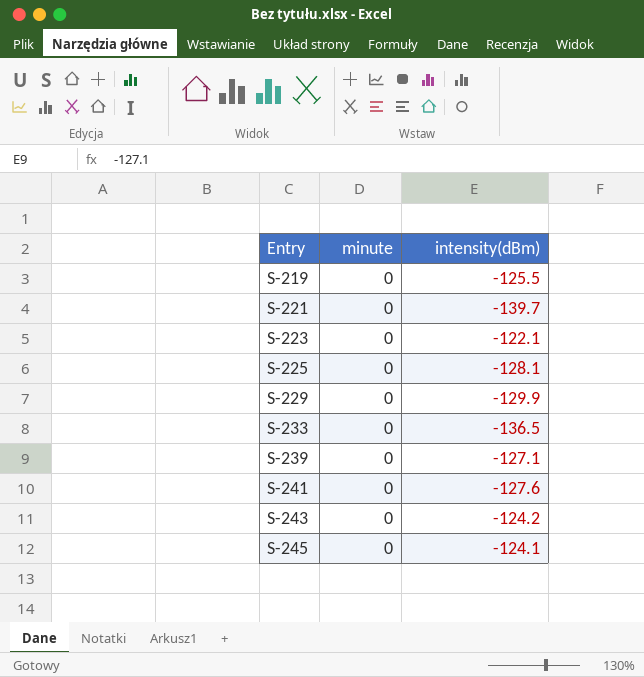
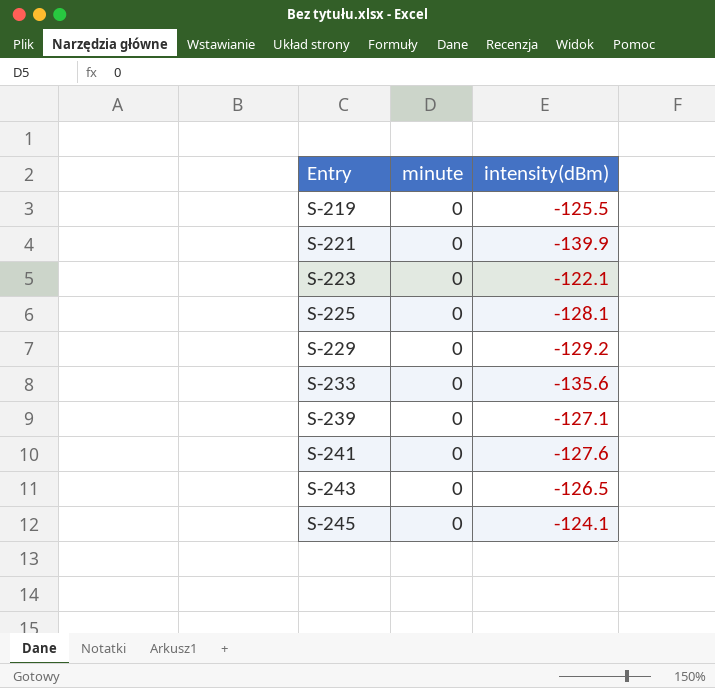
S-221 | intensity(dBm): -139.7 -> -139.9
S-229 | intensity(dBm): -129.9 -> -129.2
S-233 | intensity(dBm): -136.5 -> -135.6
S-243 | intensity(dBm): -124.2 -> -126.5

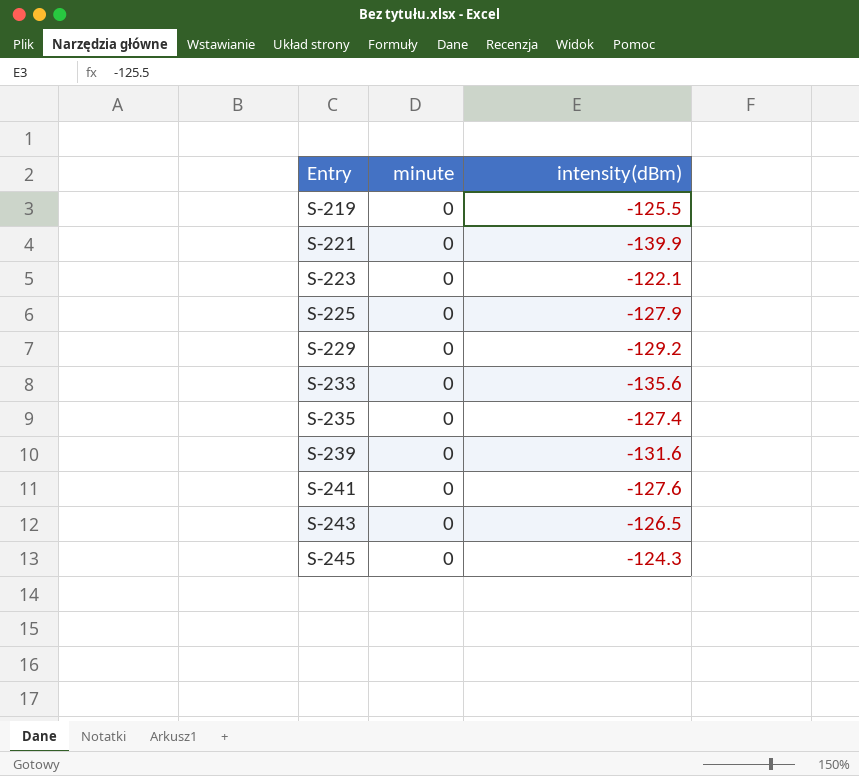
S-225 | intensity(dBm): -128.1 -> -127.9
row S-235: none -> 0 | -127.4
S-239 | intensity(dBm): -127.1 -> -131.6
S-245 | intensity(dBm): -124.1 -> -124.3

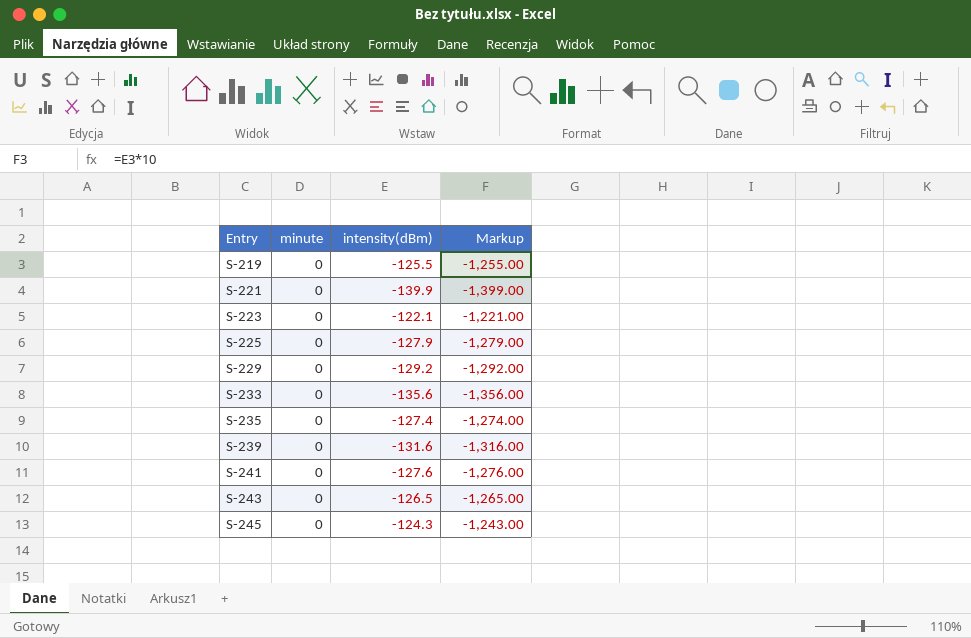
column Markup | formula: none -> [intensity(dBm)] * 10

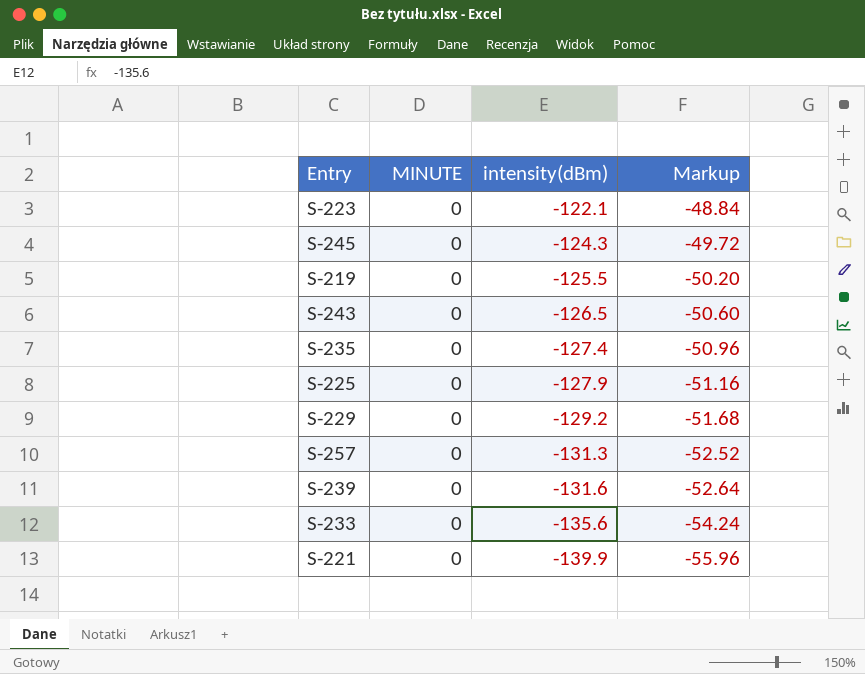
row order: Entry ascending -> intensity(dBm) descending
column name: minute -> MINUTE
column Markup | formula: [intensity(dBm)] * 10 -> [intensity(dBm)] * 0.4
row S-241: 0 | -127.6 | -1,276.00 -> none
row S-257: none -> 0 | -131.3 | -52.52

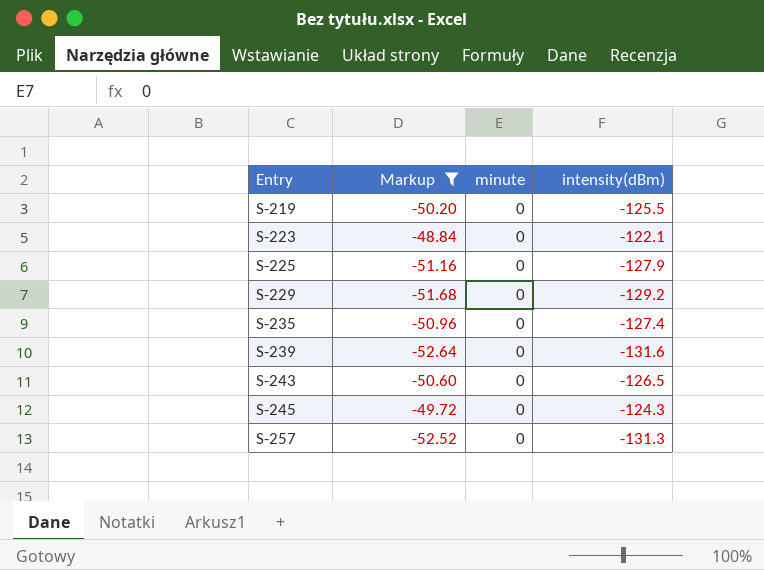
filter: none -> Markup >= -52.64
row order: intensity(dBm) descending -> Entry ascending
column Markup | position: 4 -> 2
column name: MINUTE -> minute

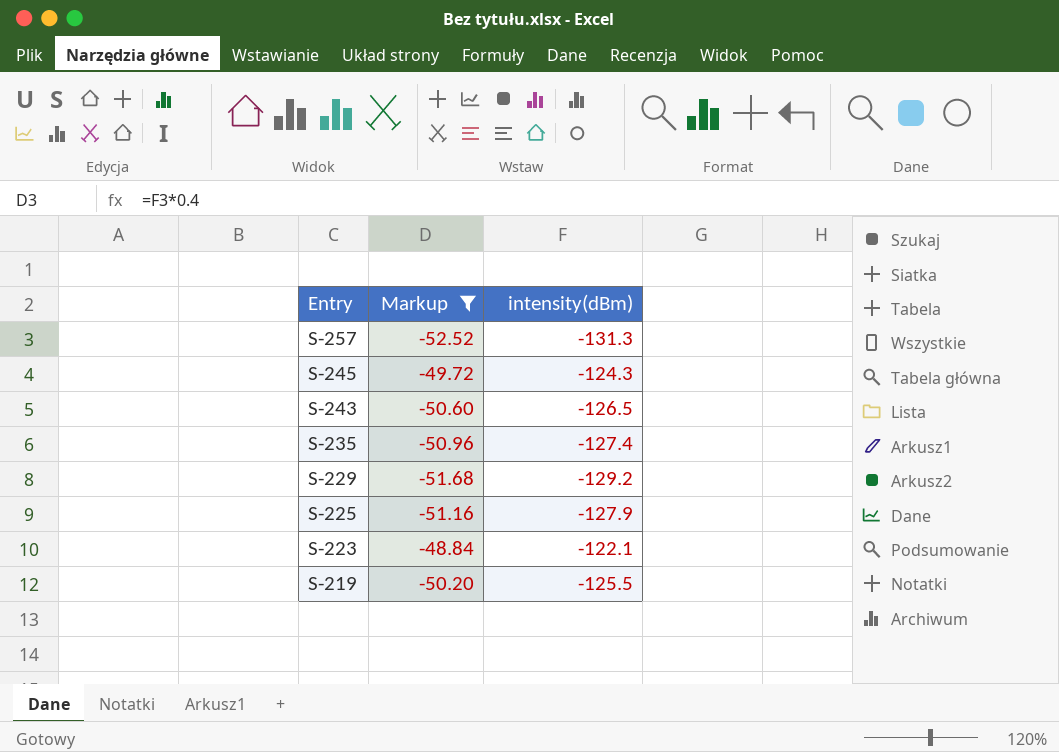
row order: Entry ascending -> Entry descending
column minute | position: 3 -> none
row S-239: -52.64 | 0 | -131.6 -> none

